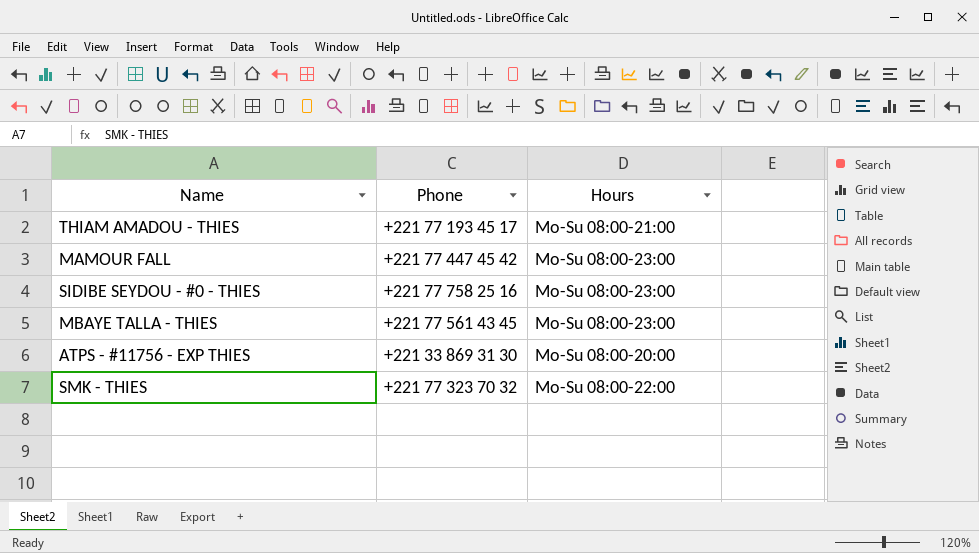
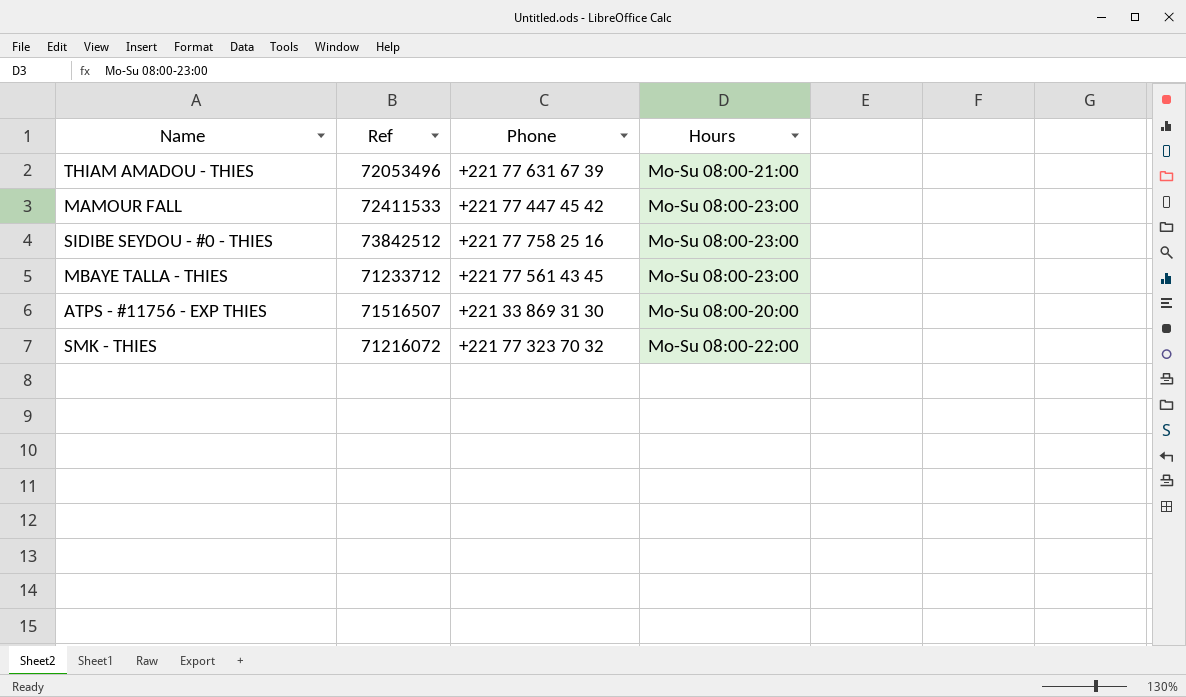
column Ref | position: none -> 2
THIAM AMADOU - THIES | Phone: +221 77 193 45 17 -> +221 77 631 67 39

